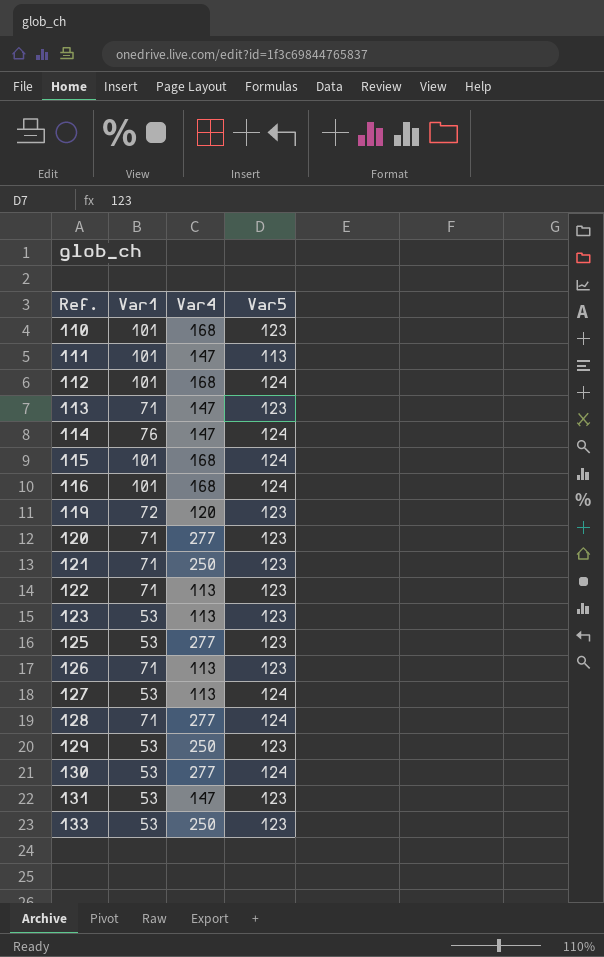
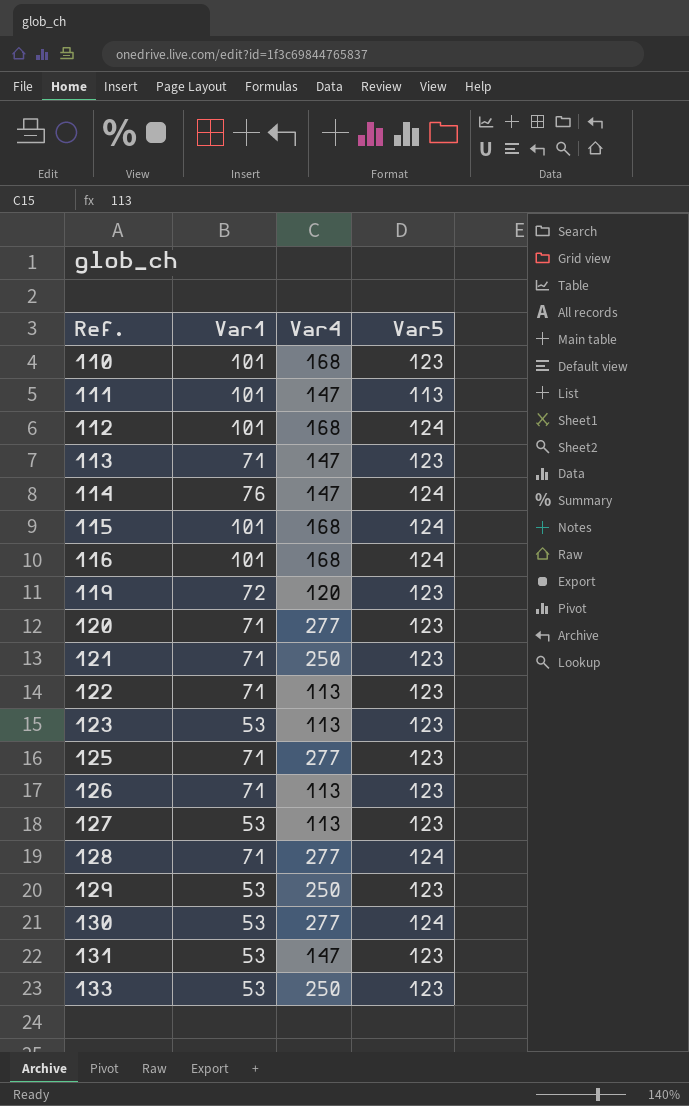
125 | Var1: 53 -> 71
127 | Var5: 124 -> 123

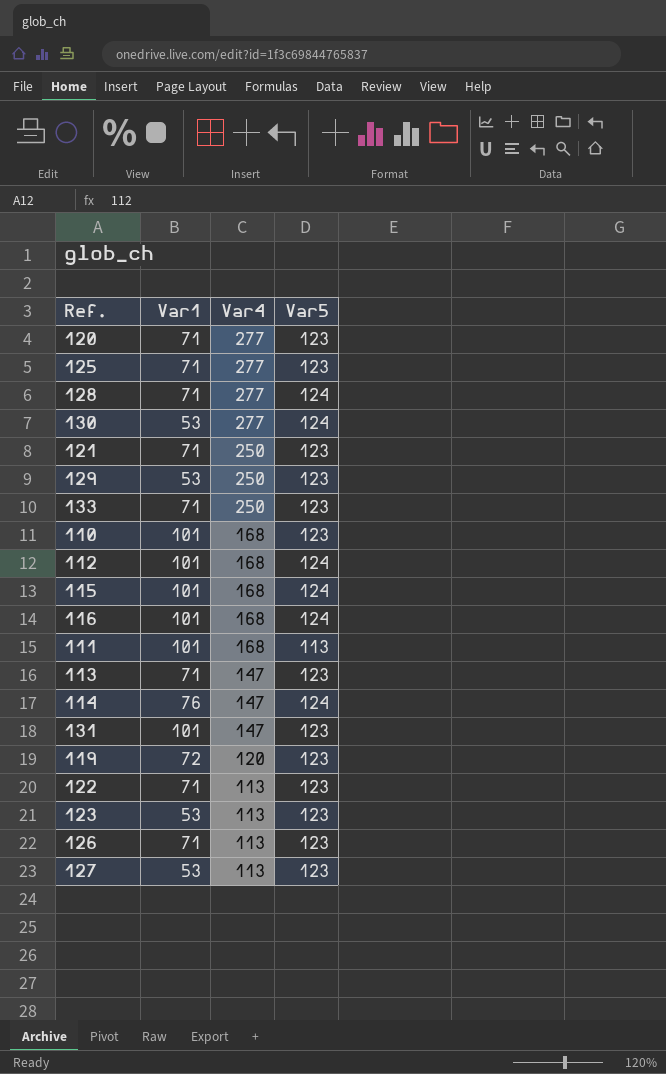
row order: Ref. ascending -> Var4 descending
133 | Var1: 53 -> 71
111 | Var4: 147 -> 168
131 | Var1: 53 -> 101

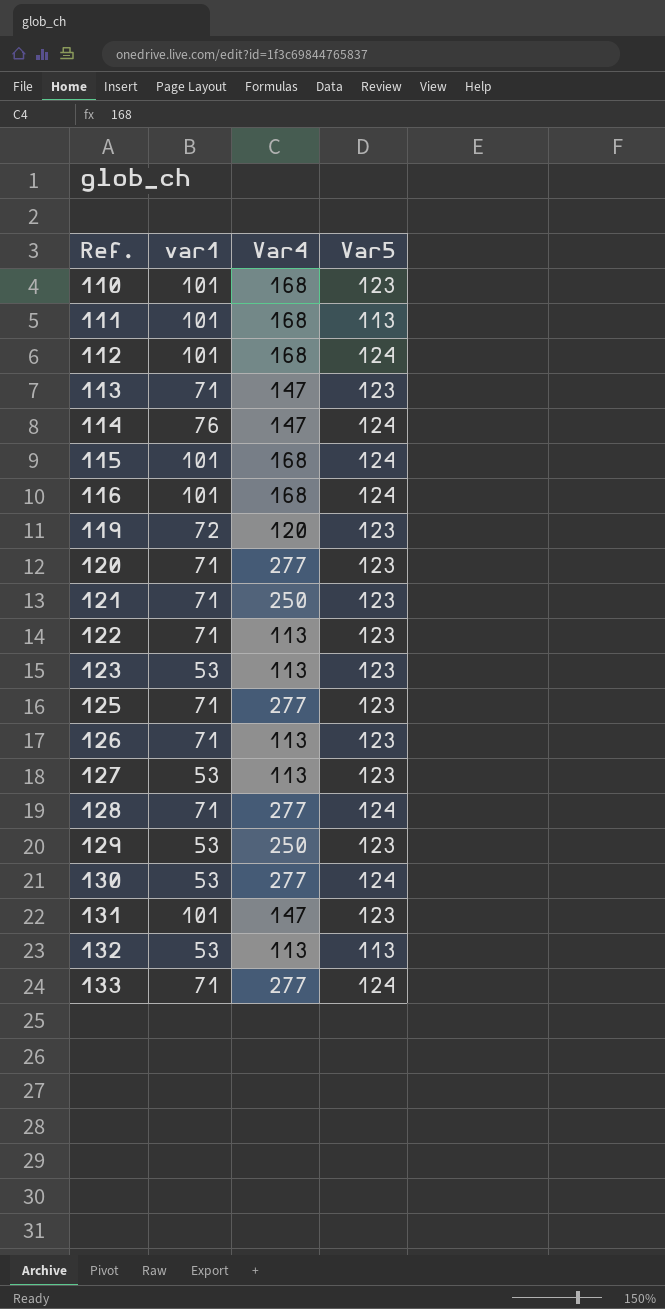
row order: Var4 descending -> Ref. ascending
column name: Var1 -> var1
row 132: none -> 53 | 113 | 113
133 | Var4: 250 -> 277
133 | Var5: 123 -> 124

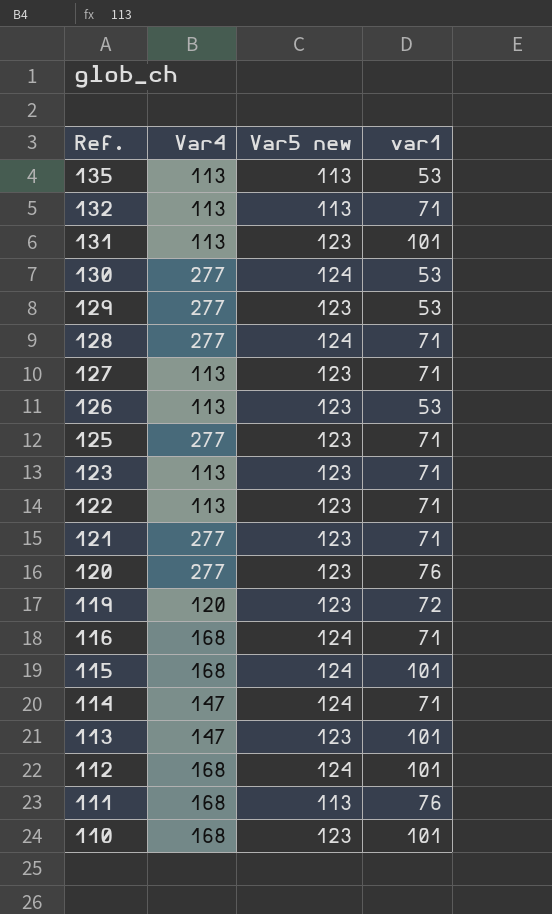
row order: Ref. ascending -> Ref. descending
column name: Var5 -> Var5 new
column var1 | position: 2 -> 4
row 133: 71 | 277 | 124 -> none
row 135: none -> 113 | 113 | 53
132 | var1: 53 -> 71
131 | Var4: 147 -> 113
129 | Var4: 250 -> 277
127 | var1: 53 -> 71
126 | var1: 71 -> 53
123 | var1: 53 -> 71
121 | Var4: 250 -> 277
120 | var1: 71 -> 76
116 | var1: 101 -> 71
114 | var1: 76 -> 71
113 | var1: 71 -> 101
111 | var1: 101 -> 76

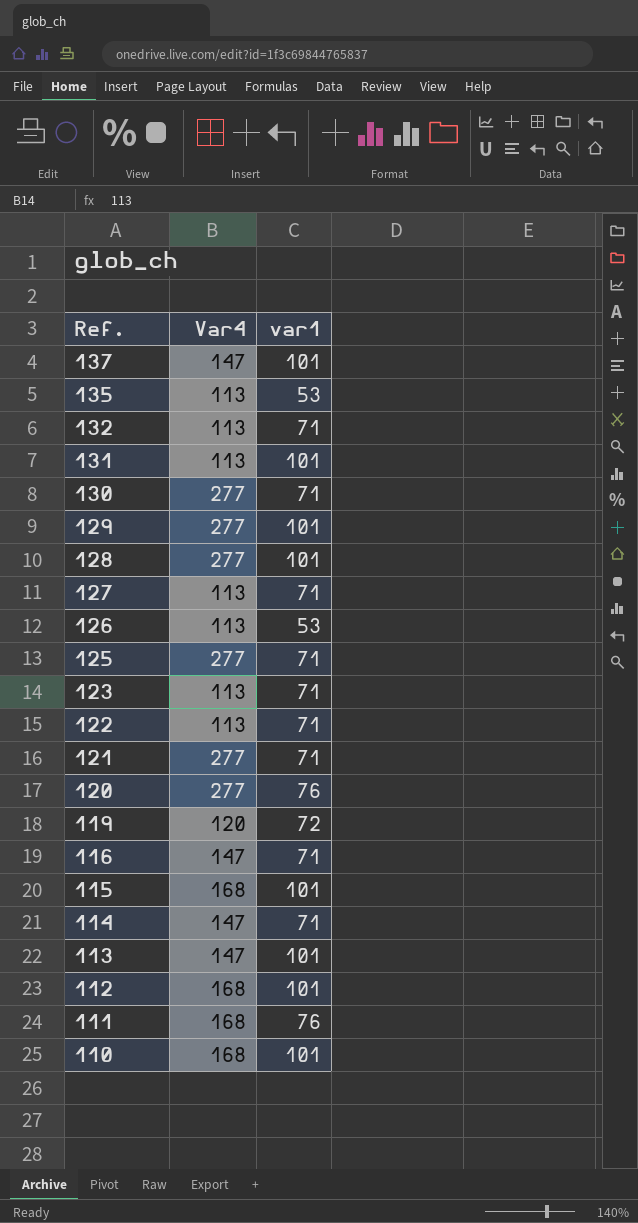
column Var5 new | position: 3 -> none
row 137: none -> 147 | 101
130 | var1: 53 -> 71
129 | var1: 53 -> 101
128 | var1: 71 -> 101
116 | Var4: 168 -> 147

